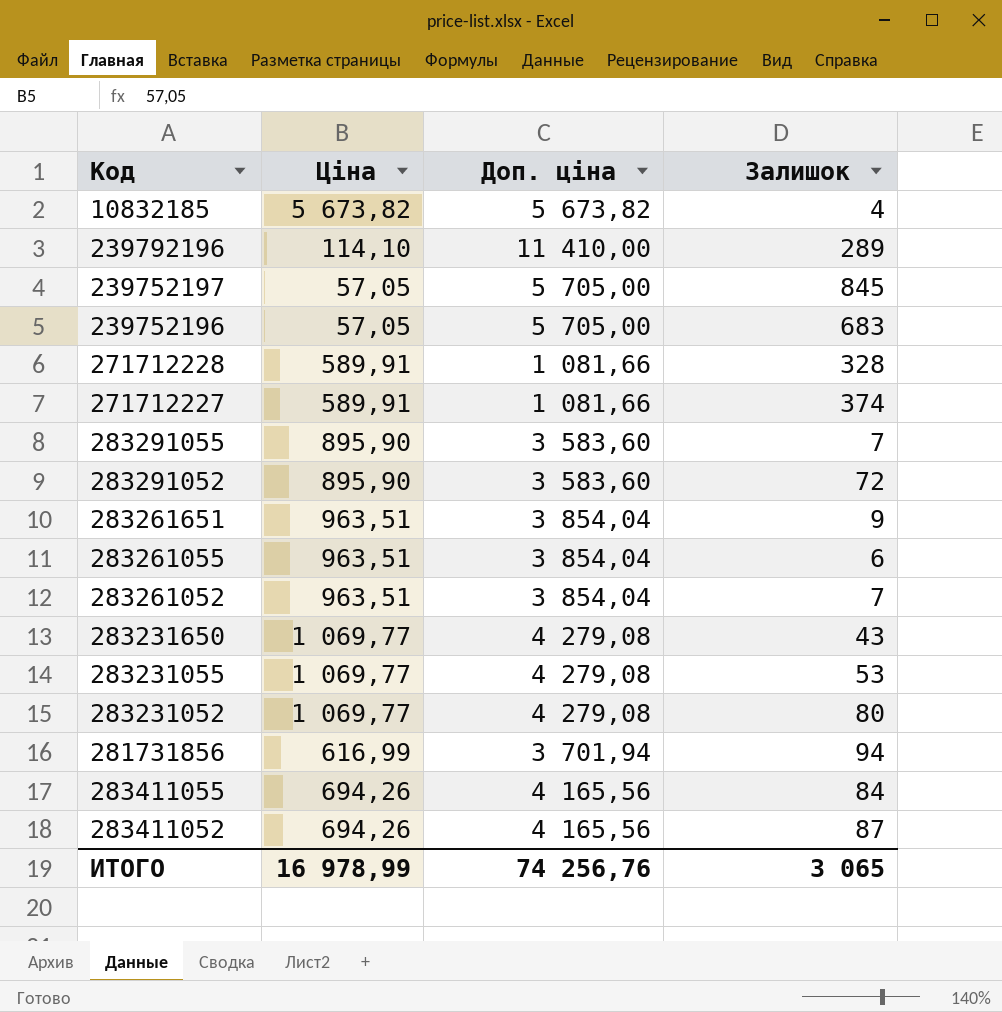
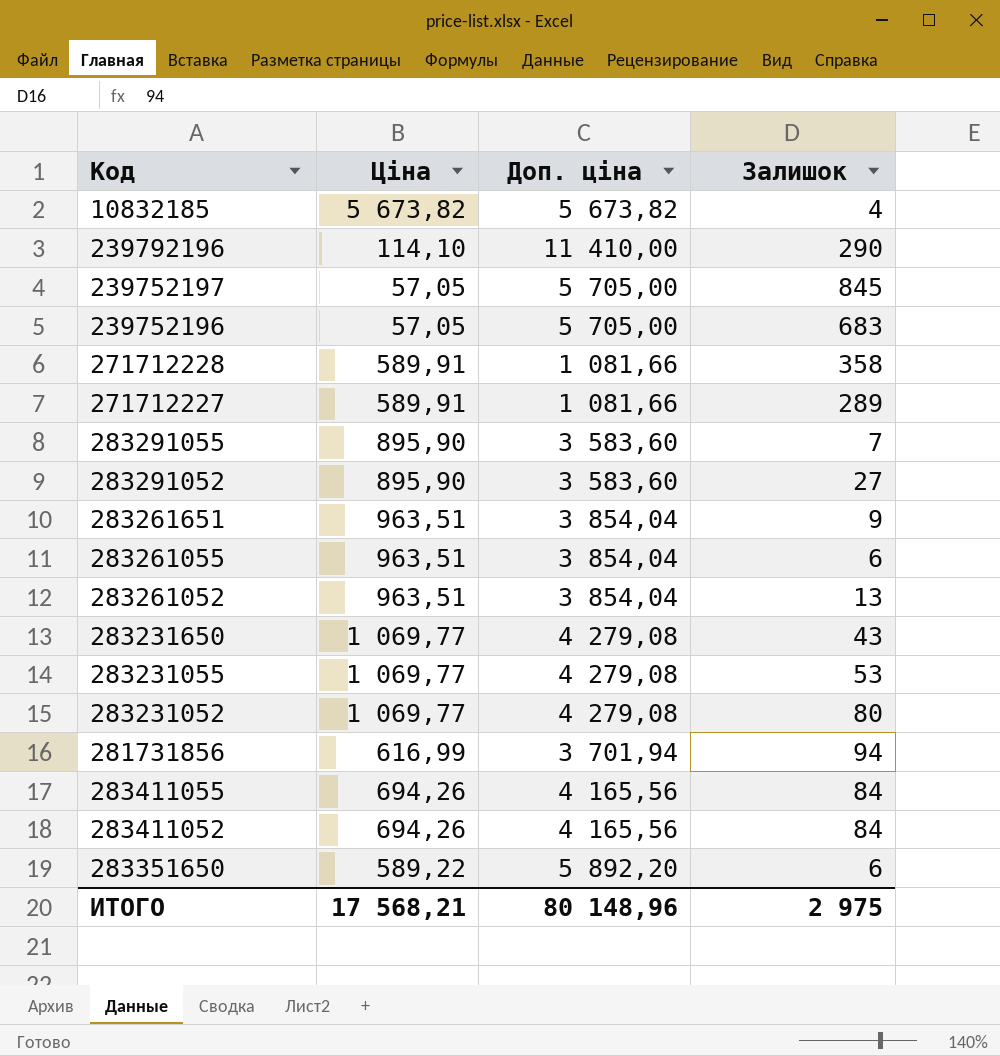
239792196 | Залишок: 289 -> 290
271712228 | Залишок: 328 -> 358
271712227 | Залишок: 374 -> 289
283291052 | Залишок: 72 -> 27
283261052 | Залишок: 7 -> 13
283411052 | Залишок: 87 -> 84
row 283351650: none -> 589,22 | 5 892,20 | 6
ИТОГО | Ціна: 16 978,99 -> 17 568,21
ИТОГО | Доп. ціна: 74 256,76 -> 80 148,96
ИТОГО | Залишок: 3 065 -> 2 975

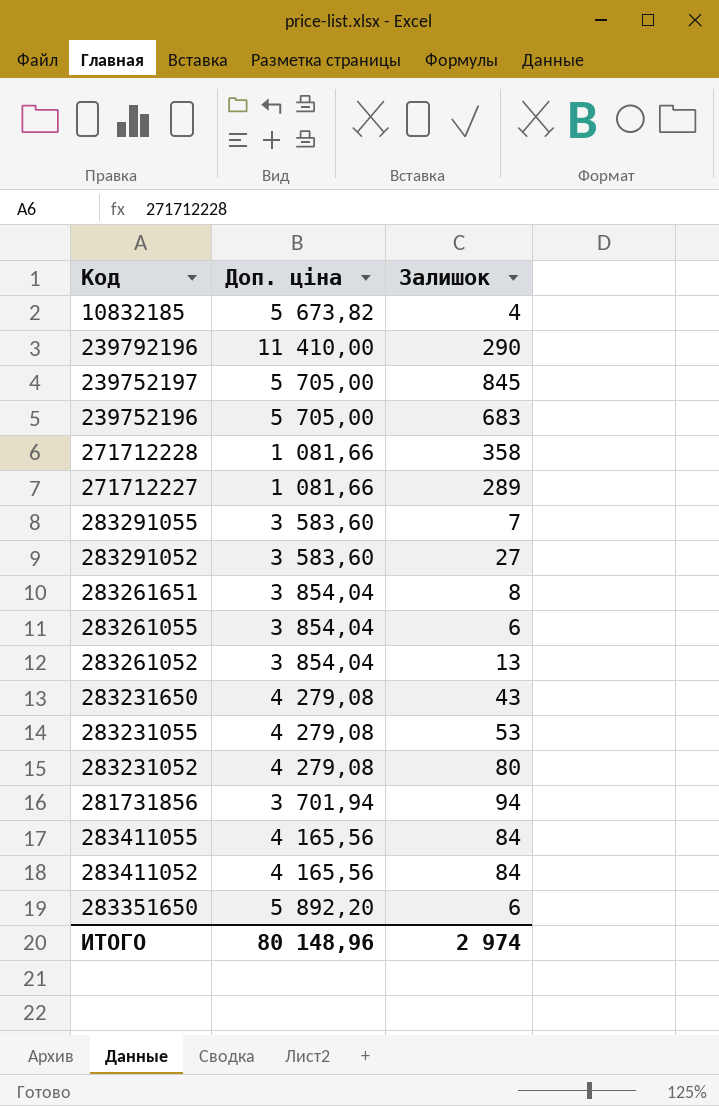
column Ціна | position: 2 -> none
283261651 | Залишок: 9 -> 8
ИТОГО | Залишок: 2 975 -> 2 974

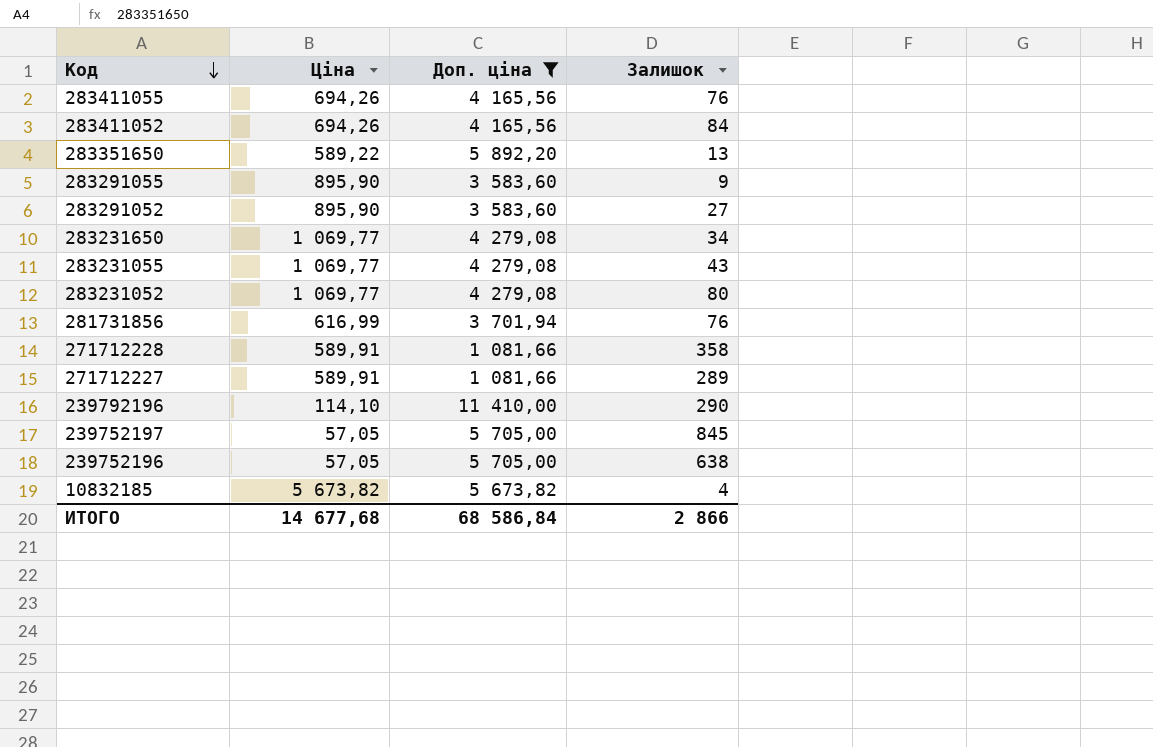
filter: none -> Доп. ціна != 3 854,04
row order: none -> Код descending
column Ціна | position: none -> 2
283411055 | Залишок: 84 -> 76
283351650 | Залишок: 6 -> 13
283291055 | Залишок: 7 -> 9
283231650 | Залишок: 43 -> 34
283231055 | Залишок: 53 -> 43
281731856 | Залишок: 94 -> 76
239752196 | Залишок: 683 -> 638
ИТОГО | Доп. ціна: 80 148,96 -> 68 586,84
ИТОГО | Залишок: 2 974 -> 2 866

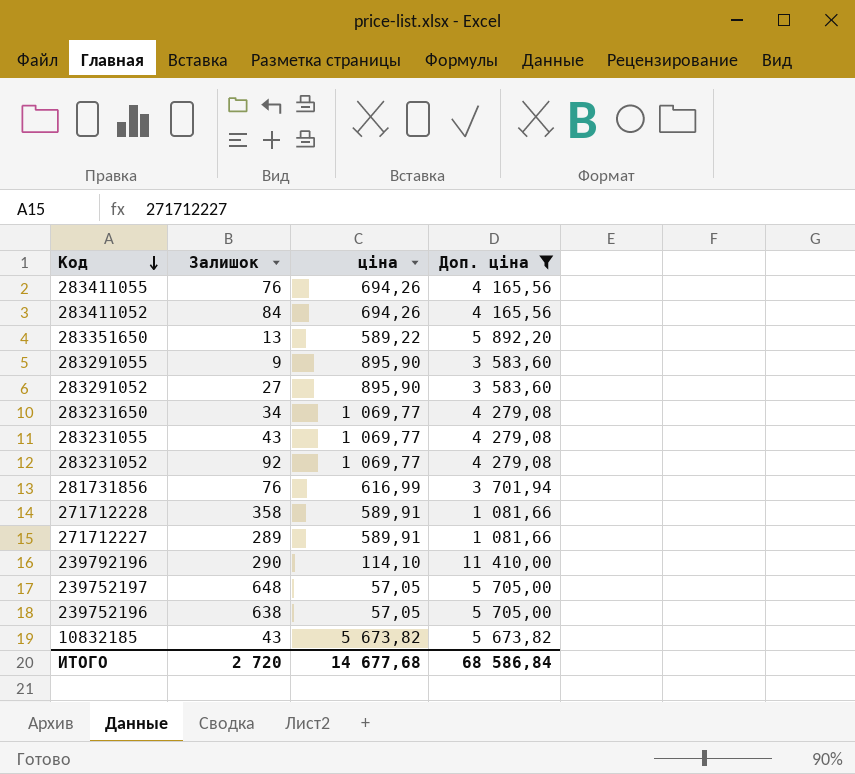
column Залишок | position: 4 -> 2
column name: Ціна -> ціна
283231052 | Залишок: 80 -> 92
239752197 | Залишок: 845 -> 648
10832185 | Залишок: 4 -> 43
ИТОГО | Залишок: 2 866 -> 2 720

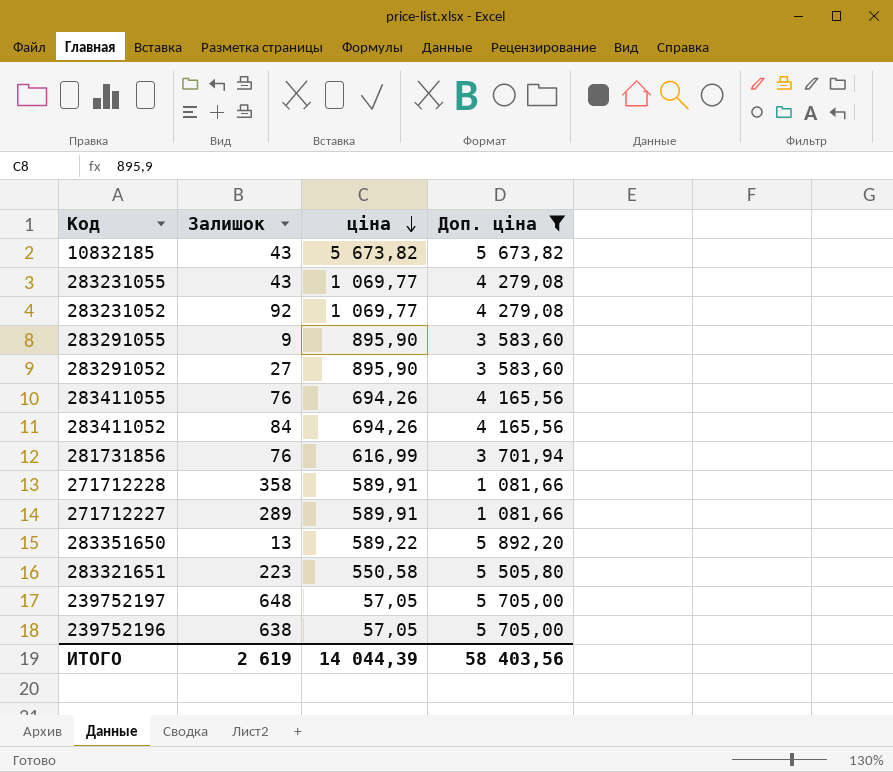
row order: Код descending -> ціна descending
row 283231650: 34 | 1 069,77 | 4 279,08 -> none
row 239792196: 290 | 114,10 | 11 410,00 -> none
row 283321651: none -> 223 | 550,58 | 5 505,80
ИТОГО | Залишок: 2 720 -> 2 619
ИТОГО | ціна: 14 677,68 -> 14 044,39
ИТОГО | Доп. ціна: 68 586,84 -> 58 403,56

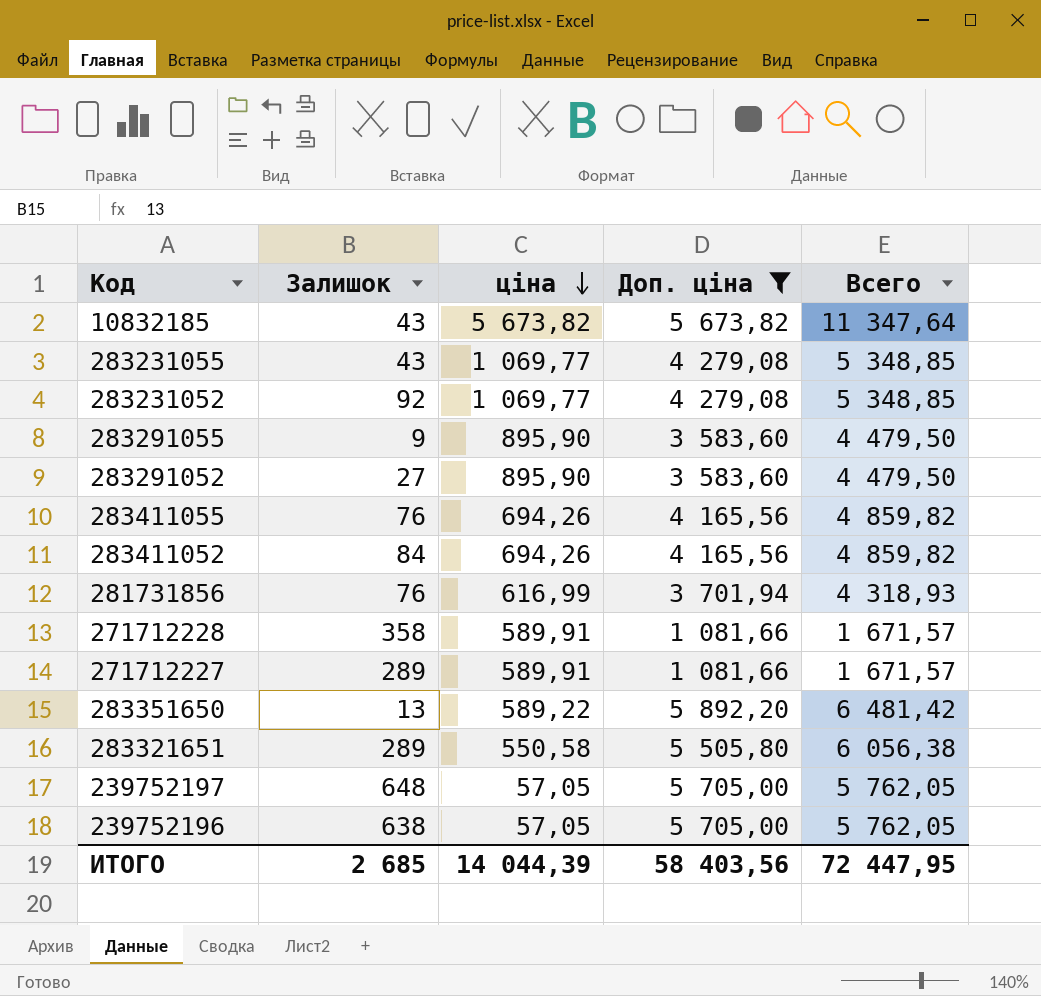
column Всего | formula: none -> [ціна] + [Доп. ціна]
283321651 | Залишок: 223 -> 289
ИТОГО | Залишок: 2 619 -> 2 685

